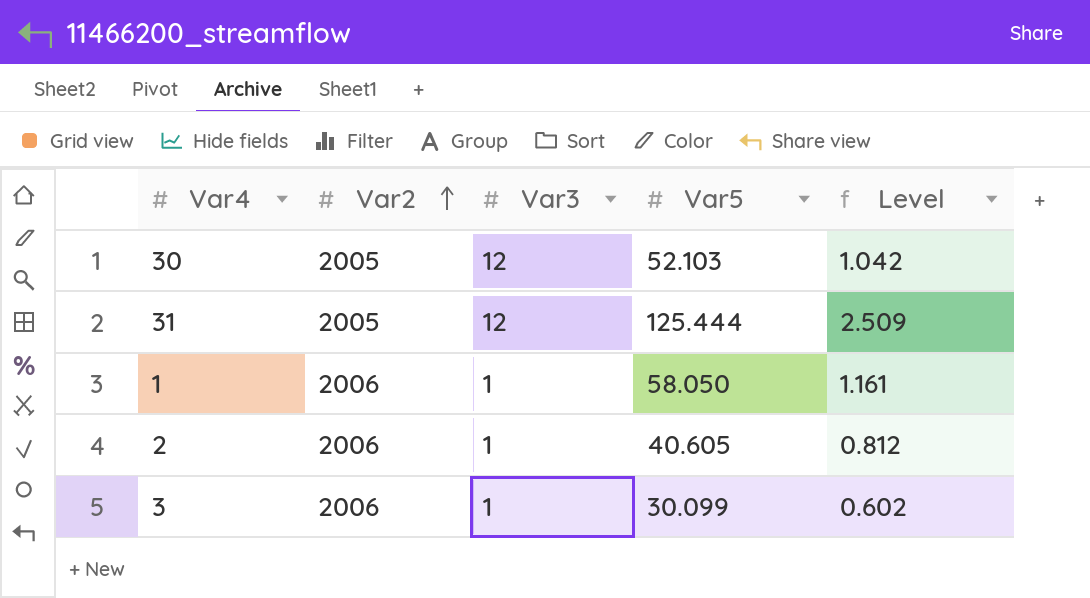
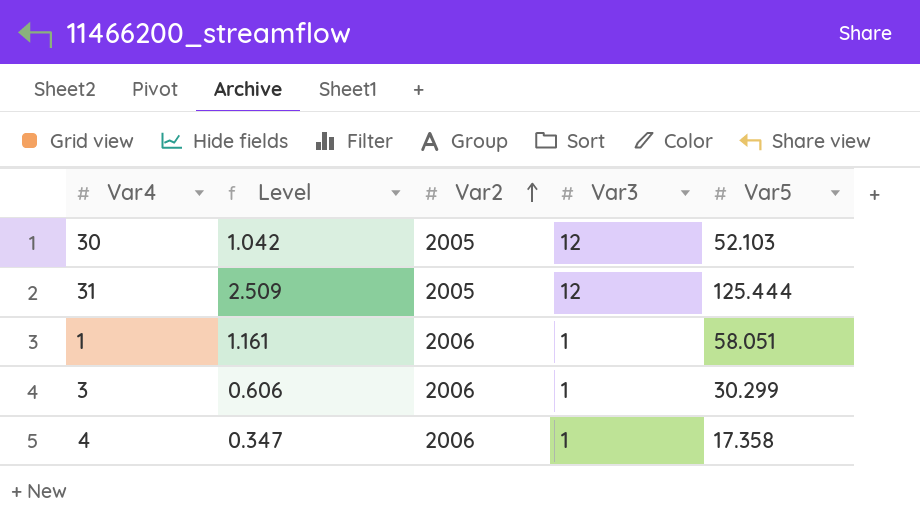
column Level | position: 5 -> 2
row 2: 2006 | 1 | 40.605 | 0.812 -> none
1 | Var5: 58.050 -> 58.051
3 | Level: 0.602 -> 0.606
3 | Var5: 30.099 -> 30.299
row 4: none -> 0.347 | 2006 | 1 | 17.358

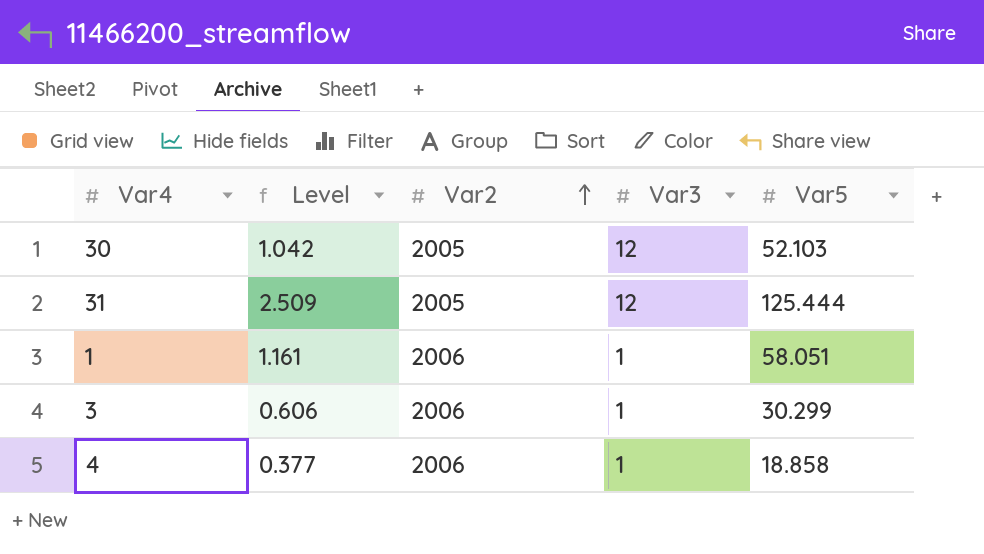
4 | Level: 0.347 -> 0.377
4 | Var5: 17.358 -> 18.858

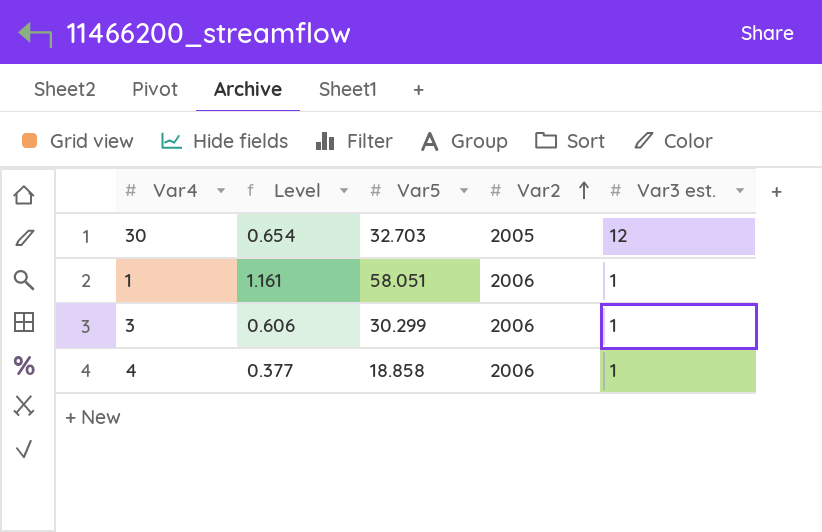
column Var5 | position: 5 -> 3
column name: Var3 -> Var3 est.
row 31: 2.509 | 2005 | 12 | 125.444 -> none
30 | Level: 1.042 -> 0.654
30 | Var5: 52.103 -> 32.703

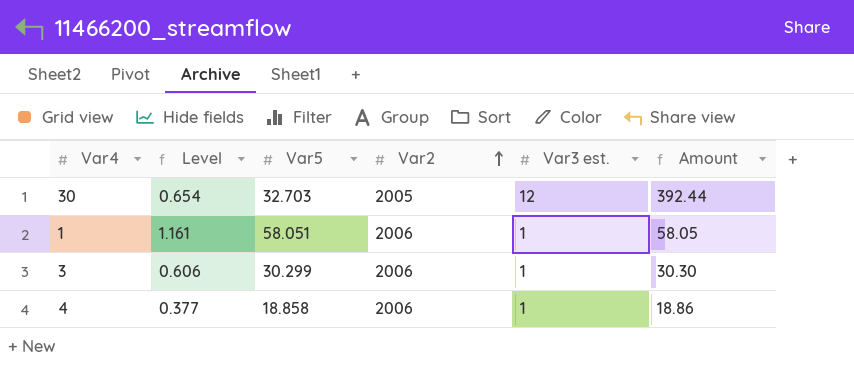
column Amount | formula: none -> [Var5] * [Var3 est.]

